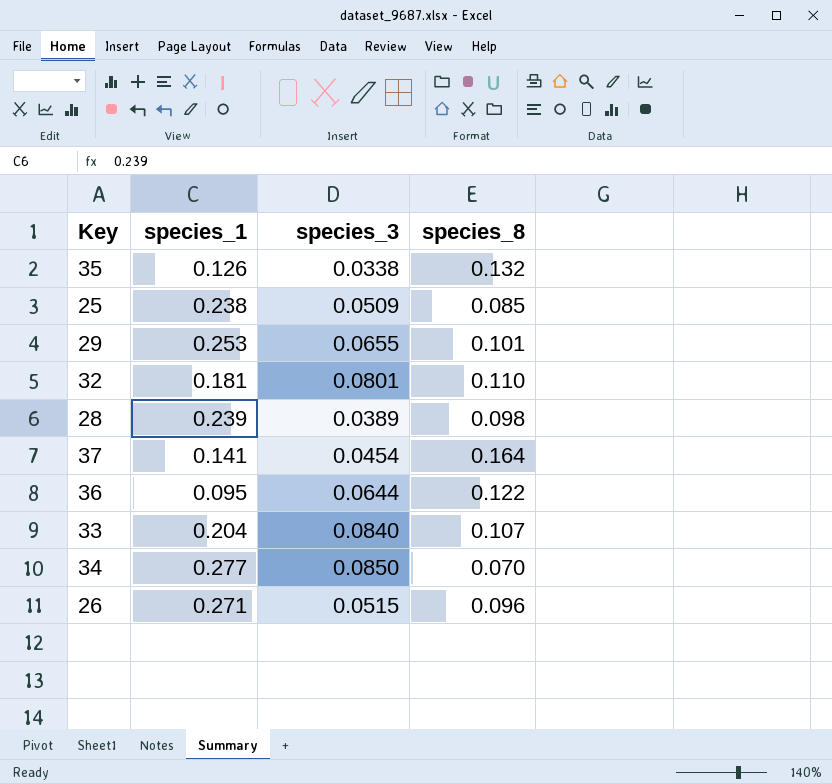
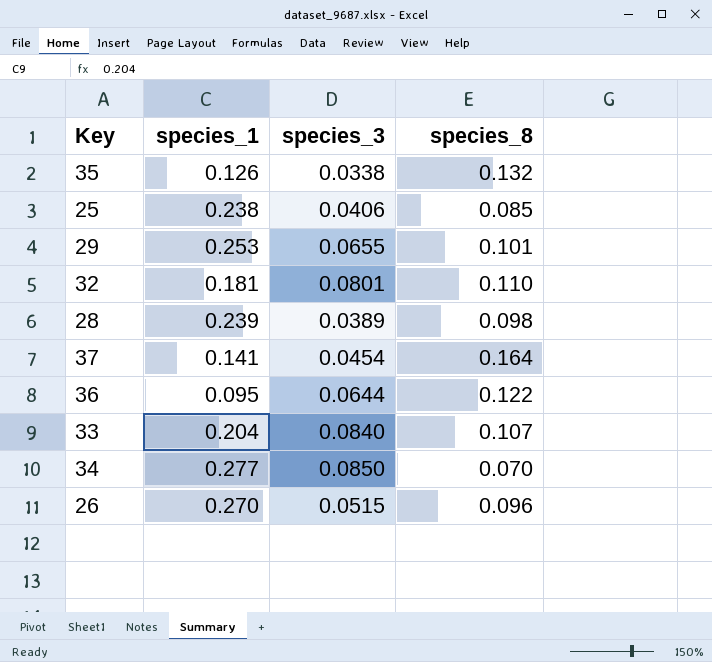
25 | species_3: 0.0509 -> 0.0406
26 | species_1: 0.271 -> 0.270

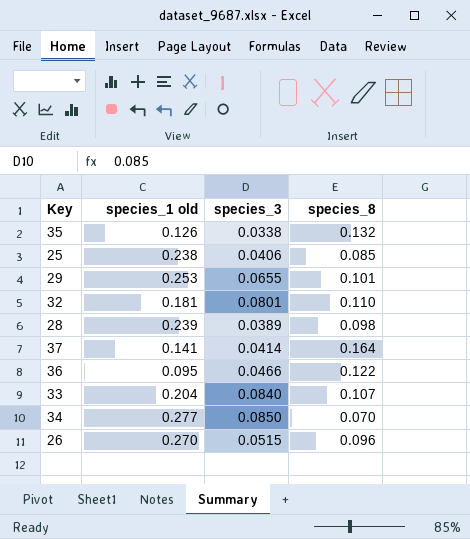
column name: species_1 -> species_1 old
37 | species_3: 0.0454 -> 0.0414
36 | species_3: 0.0644 -> 0.0466

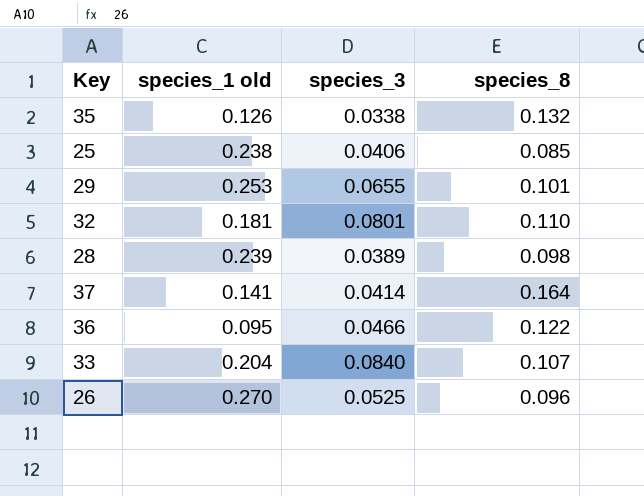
row 34: 0.277 | 0.0850 | 0.070 -> none
26 | species_3: 0.0515 -> 0.0525

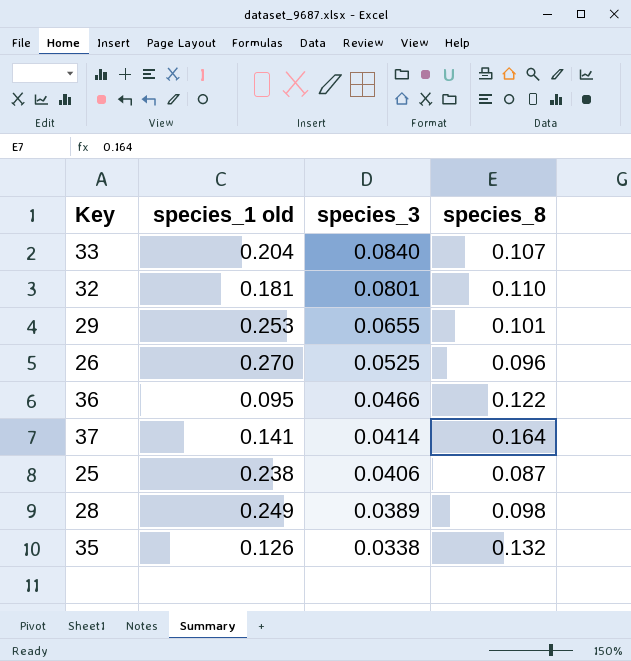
row order: none -> species_3 descending
25 | species_8: 0.085 -> 0.087
28 | species_1 old: 0.239 -> 0.249

